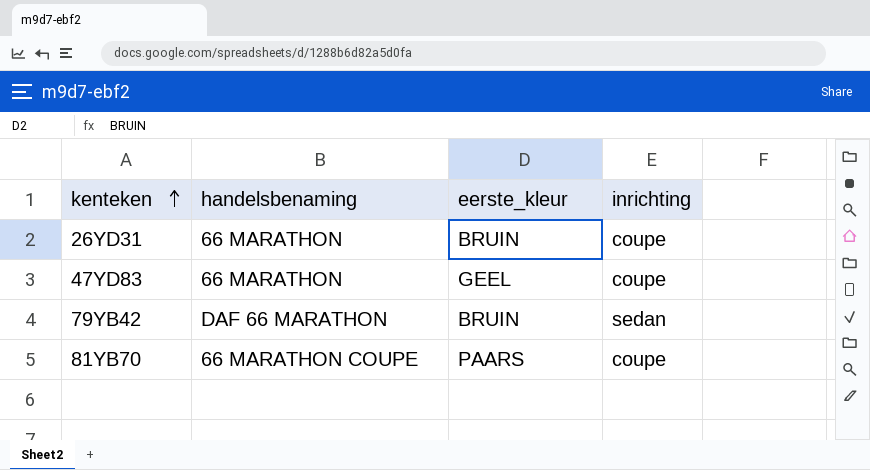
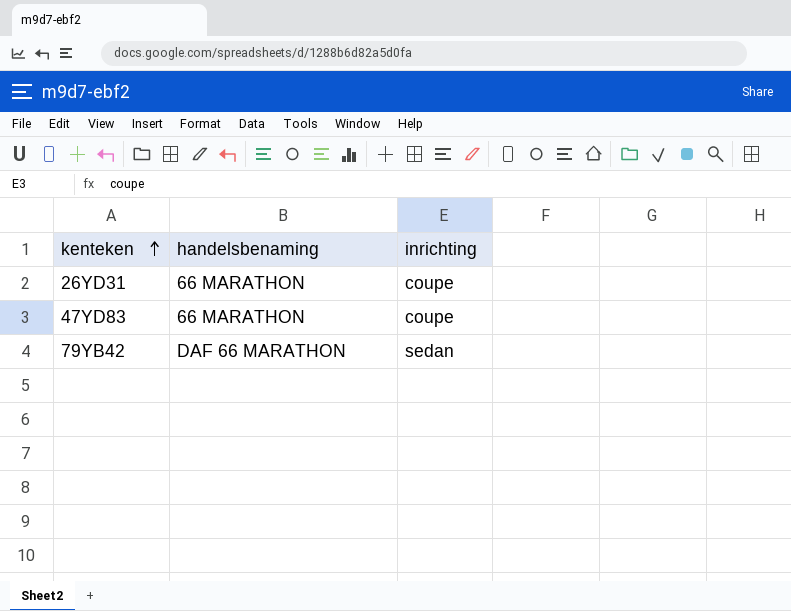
column eerste_kleur | position: 3 -> none
row 81YB70: 66 MARATHON COUPE | PAARS | coupe -> none

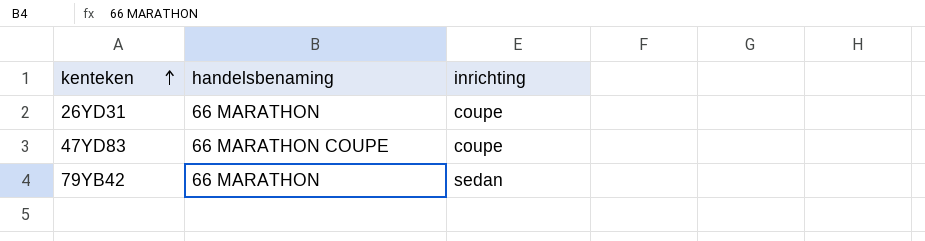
47YD83 | handelsbenaming: 66 MARATHON -> 66 MARATHON COUPE
79YB42 | handelsbenaming: DAF 66 MARATHON -> 66 MARATHON

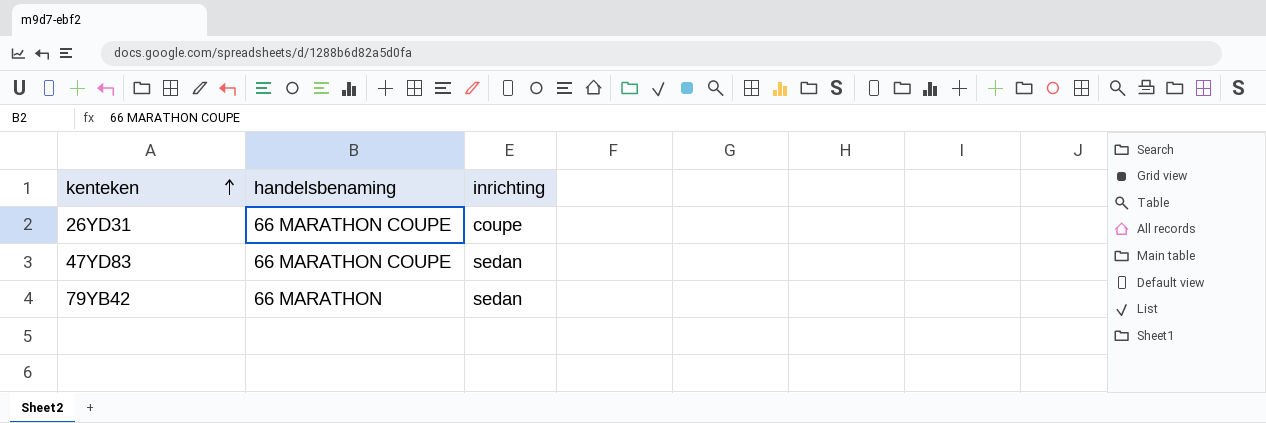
26YD31 | handelsbenaming: 66 MARATHON -> 66 MARATHON COUPE
47YD83 | inrichting: coupe -> sedan

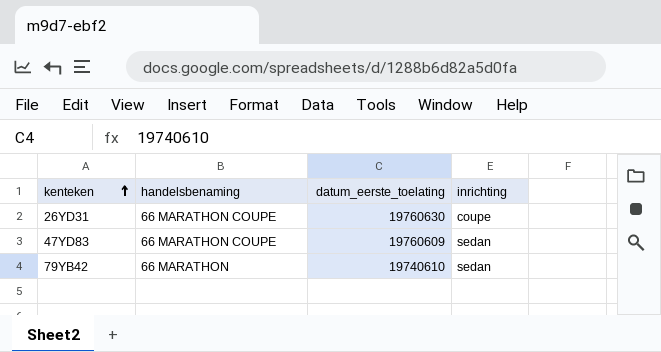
column datum_eerste_toelating | position: none -> 3

